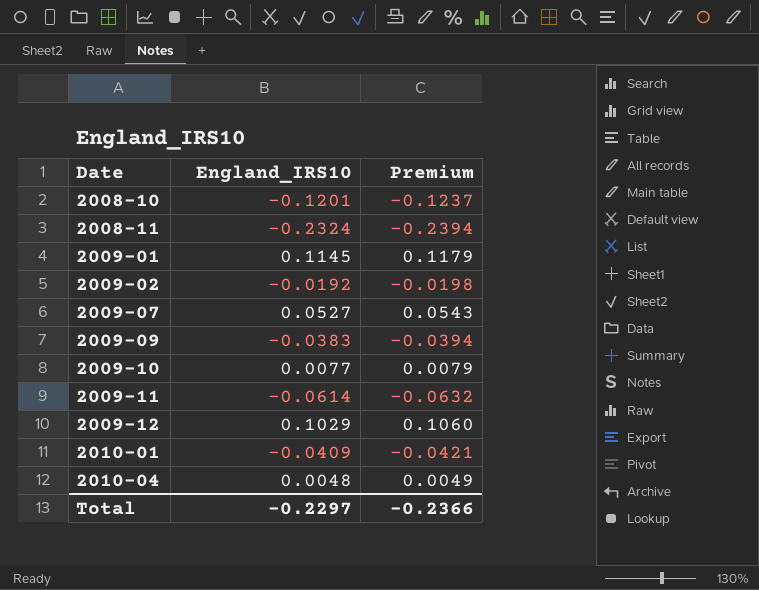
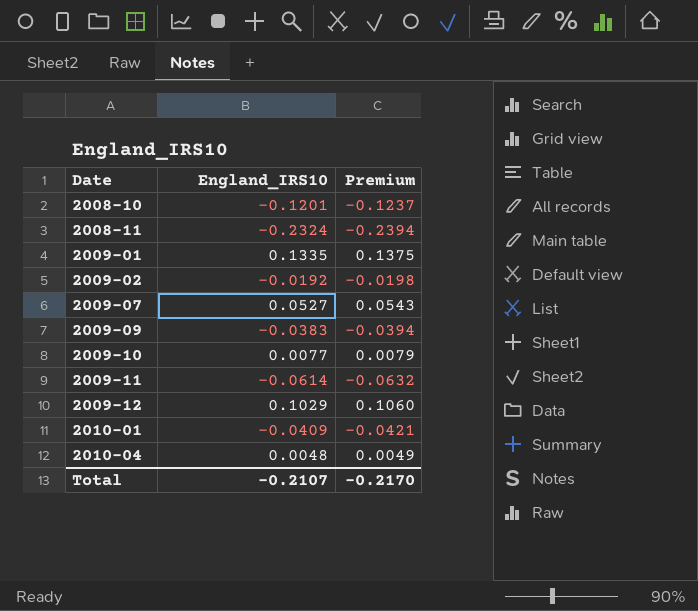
2009-01 | England_IRS10: 0.1145 -> 0.1335
2009-01 | Premium: 0.1179 -> 0.1375
Total | England_IRS10: -0.2297 -> -0.2107
Total | Premium: -0.2366 -> -0.2170

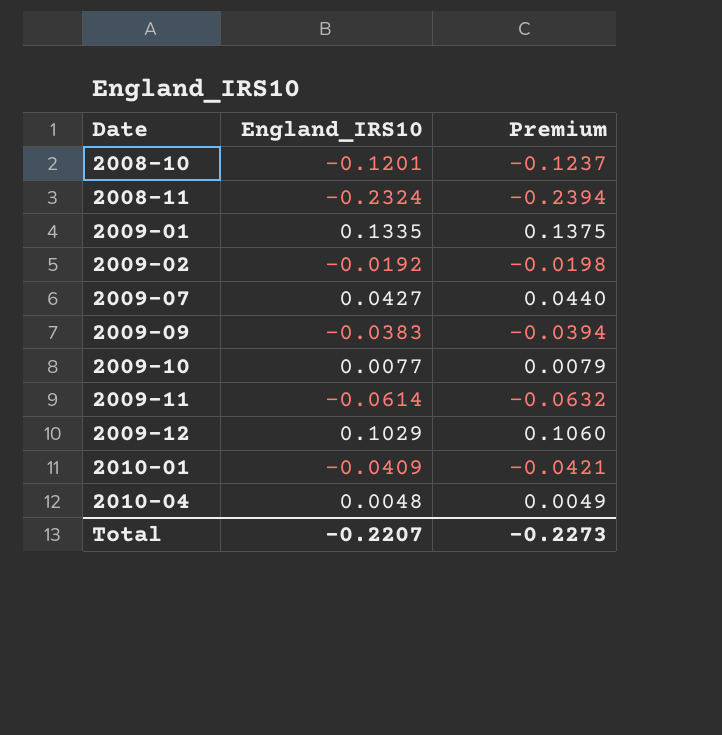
2009-07 | England_IRS10: 0.0527 -> 0.0427
2009-07 | Premium: 0.0543 -> 0.0440
Total | England_IRS10: -0.2107 -> -0.2207
Total | Premium: -0.2170 -> -0.2273

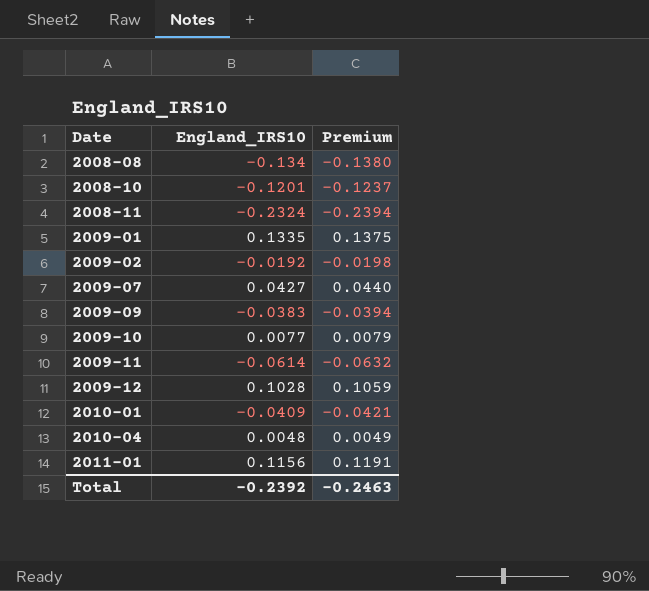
row 2008-08: none -> -0.134 | -0.1380
2009-12 | England_IRS10: 0.1029 -> 0.1028
2009-12 | Premium: 0.1060 -> 0.1059
row 2011-01: none -> 0.1156 | 0.1191
Total | England_IRS10: -0.2207 -> -0.2392
Total | Premium: -0.2273 -> -0.2463

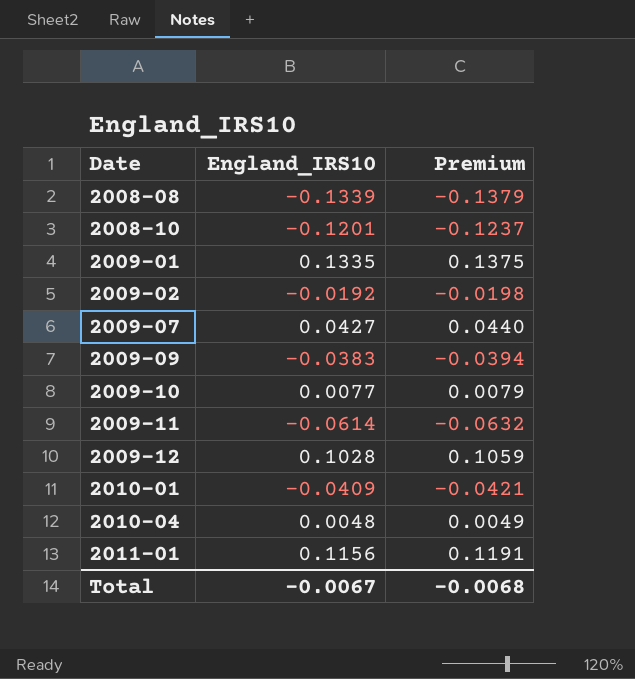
row 2008-11: -0.2324 | -0.2394 -> none
2008-08 | England_IRS10: -0.134 -> -0.1339
2008-08 | Premium: -0.1380 -> -0.1379
Total | England_IRS10: -0.2392 -> -0.0067
Total | Premium: -0.2463 -> -0.0068

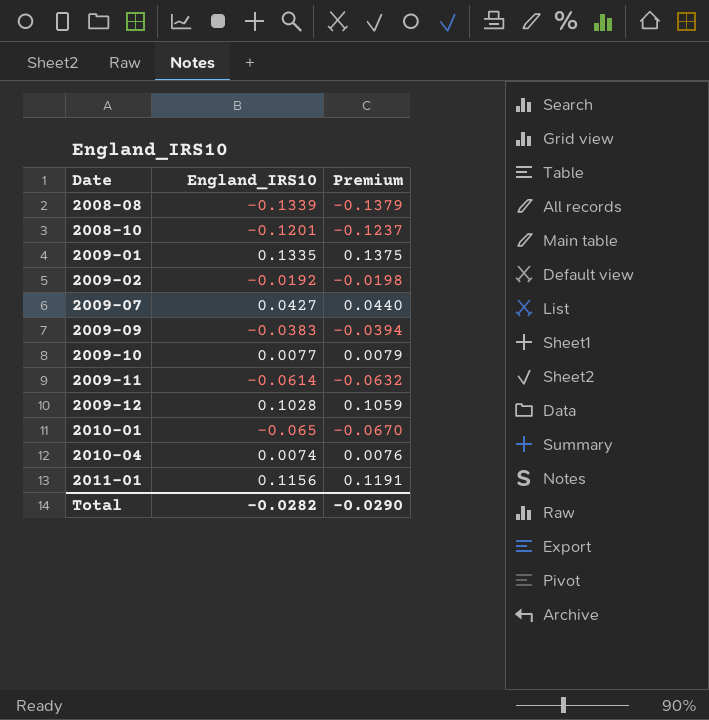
2010-01 | England_IRS10: -0.0409 -> -0.065
2010-01 | Premium: -0.0421 -> -0.0670
2010-04 | England_IRS10: 0.0048 -> 0.0074
2010-04 | Premium: 0.0049 -> 0.0076
Total | England_IRS10: -0.0067 -> -0.0282
Total | Premium: -0.0068 -> -0.0290

